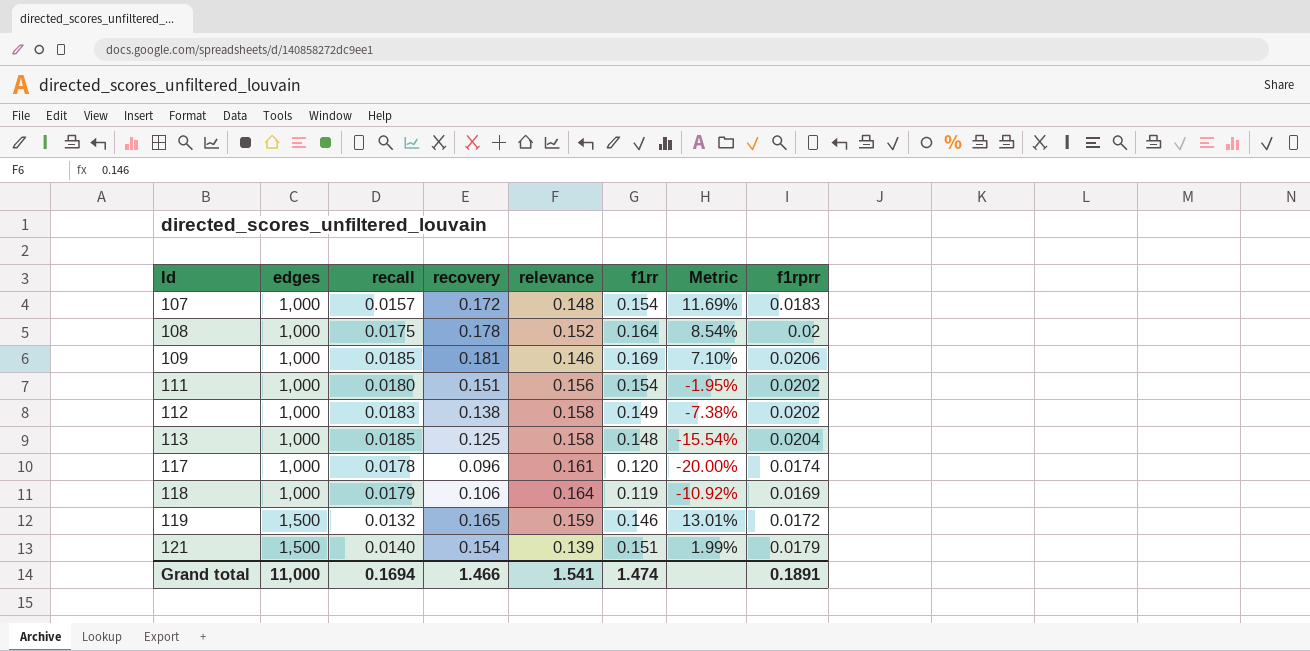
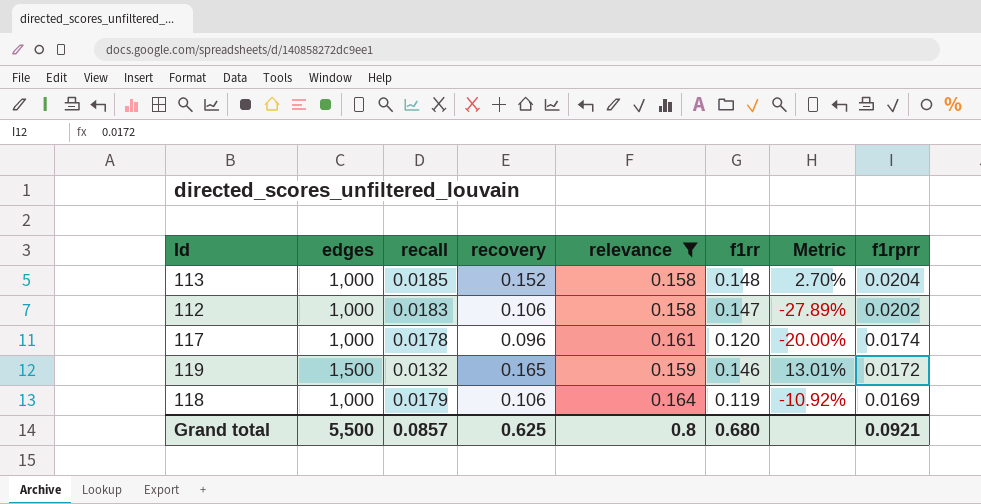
filter: none -> relevance >= 0.158
row order: Id ascending -> f1rprr descending
113 | recovery: 0.125 -> 0.152
113 | Metric: -15.54% -> 2.70%
112 | recovery: 0.138 -> 0.106
112 | f1rr: 0.149 -> 0.147
112 | Metric: -7.38% -> -27.89%
Grand total | edges: 11,000 -> 5,500
Grand total | recall: 0.1694 -> 0.0857
Grand total | recovery: 1.466 -> 0.625
Grand total | relevance: 1.541 -> 0.8
Grand total | f1rr: 1.474 -> 0.680
Grand total | f1rprr: 0.1891 -> 0.0921

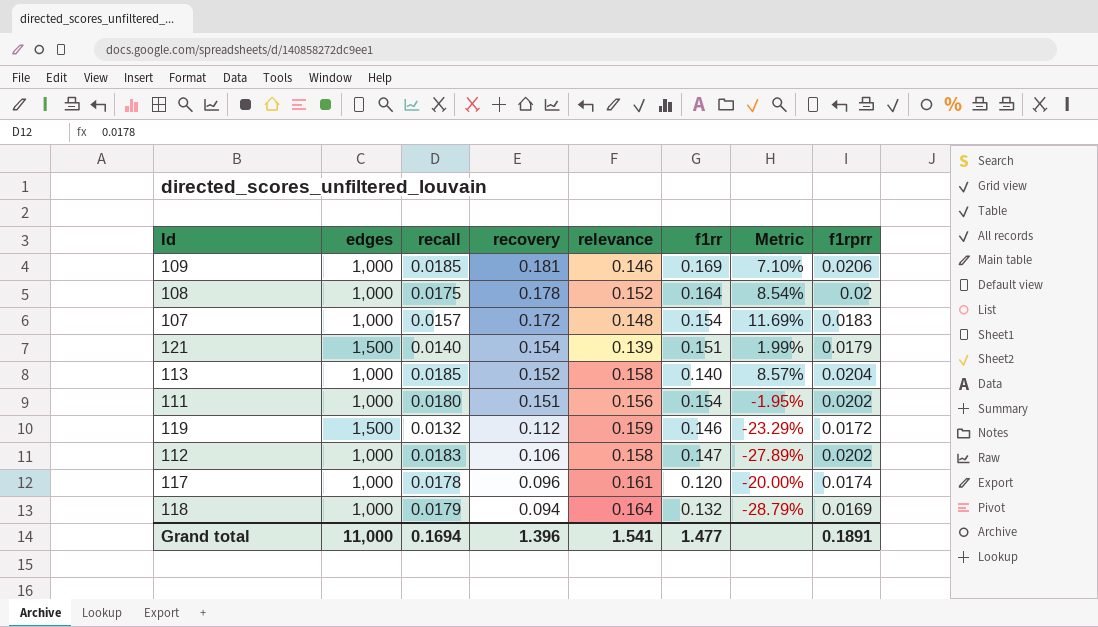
filter: relevance >= 0.158 -> none
row order: f1rprr descending -> recovery descending
113 | f1rr: 0.148 -> 0.140
113 | Metric: 2.70% -> 8.57%
119 | recovery: 0.165 -> 0.112
119 | Metric: 13.01% -> -23.29%
118 | recovery: 0.106 -> 0.094
118 | f1rr: 0.119 -> 0.132
118 | Metric: -10.92% -> -28.79%
Grand total | edges: 5,500 -> 11,000
Grand total | recall: 0.0857 -> 0.1694
Grand total | recovery: 0.625 -> 1.396
Grand total | relevance: 0.8 -> 1.541
Grand total | f1rr: 0.680 -> 1.477
Grand total | f1rprr: 0.0921 -> 0.1891

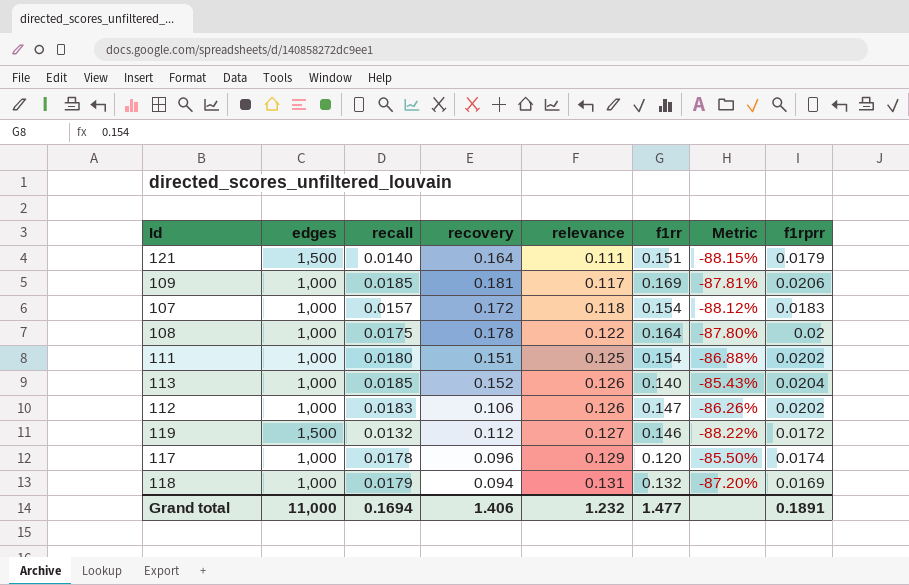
row order: recovery descending -> relevance ascending
column Metric | formula: ([recovery] - [f1rr]) / [f1rr] -> ([f1rprr] - [f1rr]) / [f1rr]
121 | recovery: 0.154 -> 0.164
121 | relevance: 0.139 -> 0.111
109 | relevance: 0.146 -> 0.117
107 | relevance: 0.148 -> 0.118
108 | relevance: 0.152 -> 0.122
111 | relevance: 0.156 -> 0.125
113 | relevance: 0.158 -> 0.126
112 | relevance: 0.158 -> 0.126
119 | relevance: 0.159 -> 0.127
117 | relevance: 0.161 -> 0.129
118 | relevance: 0.164 -> 0.131
Grand total | recovery: 1.396 -> 1.406
Grand total | relevance: 1.541 -> 1.232

